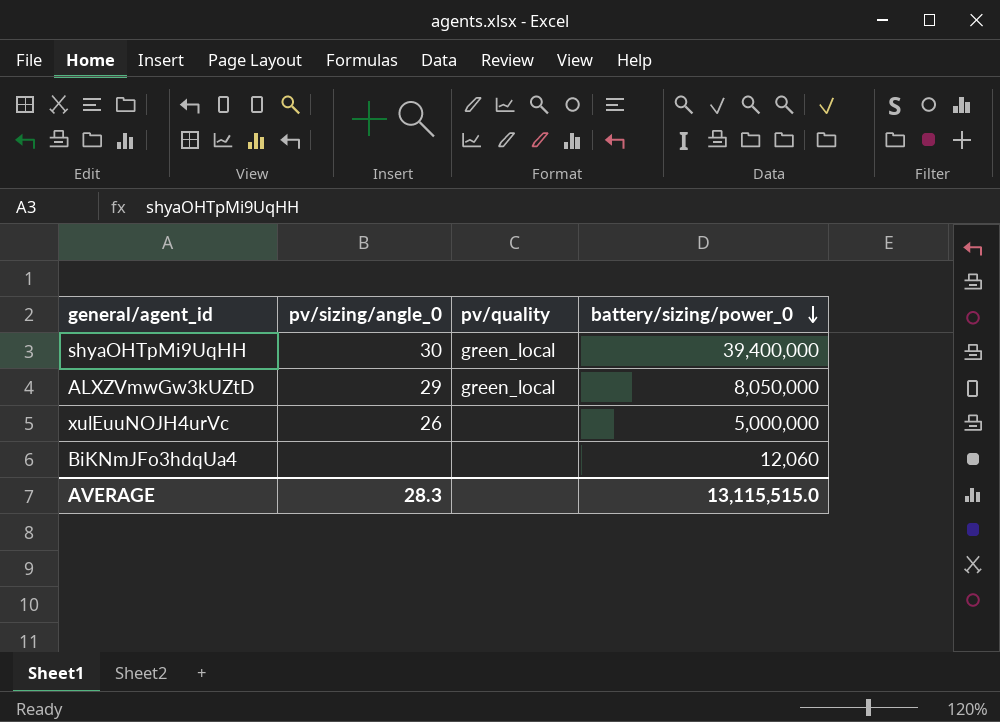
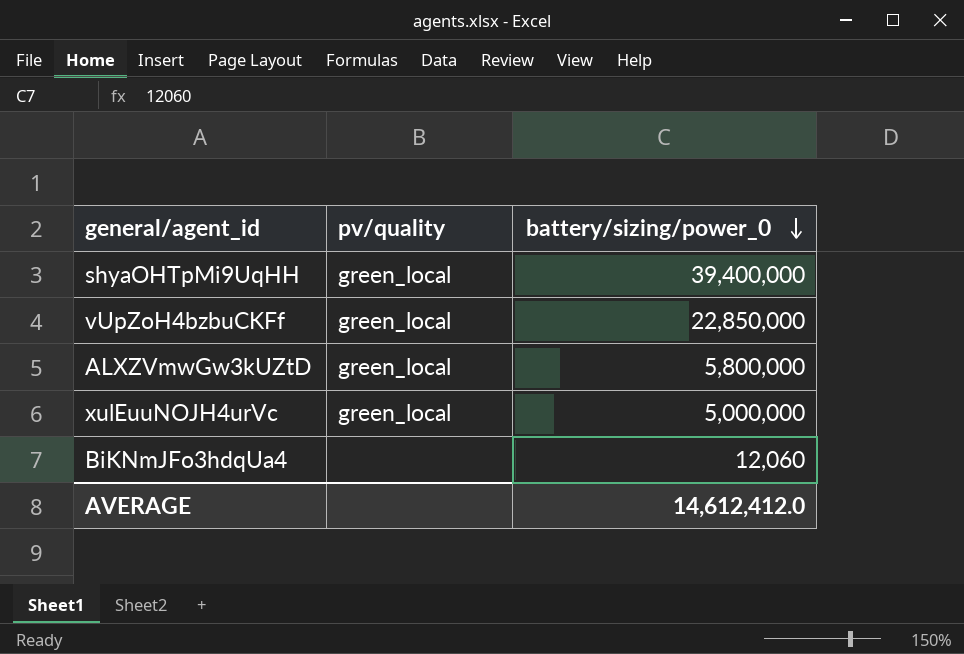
column pv/sizing/angle_0 | position: 2 -> none
row vUpZoH4bzbuCKFf: none -> green_local | 22,850,000
ALXZVmwGw3kUZtD | battery/sizing/power_0: 8,050,000 -> 5,800,000
xulEuuNOJH4urVc | pv/quality: none -> green_local
AVERAGE | battery/sizing/power_0: 13,115,515.0 -> 14,612,412.0

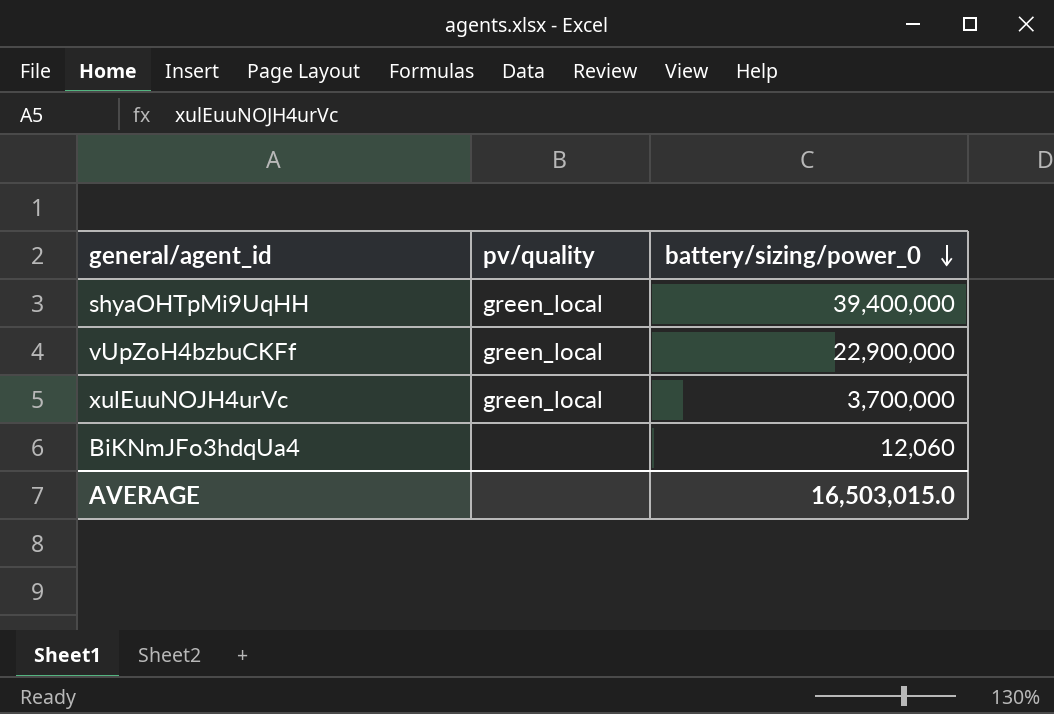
row ALXZVmwGw3kUZtD: green_local | 5,800,000 -> none
vUpZoH4bzbuCKFf | battery/sizing/power_0: 22,850,000 -> 22,900,000
xulEuuNOJH4urVc | battery/sizing/power_0: 5,000,000 -> 3,700,000
AVERAGE | battery/sizing/power_0: 14,612,412.0 -> 16,503,015.0

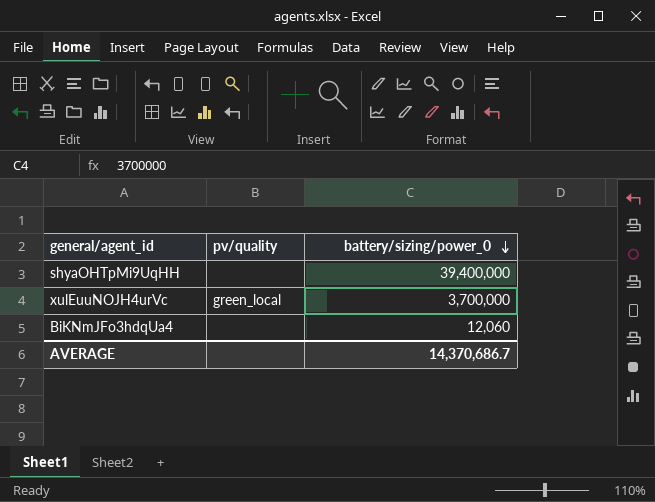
row vUpZoH4bzbuCKFf: green_local | 22,900,000 -> none
shyaOHTpMi9UqHH | pv/quality: green_local -> none
AVERAGE | battery/sizing/power_0: 16,503,015.0 -> 14,370,686.7

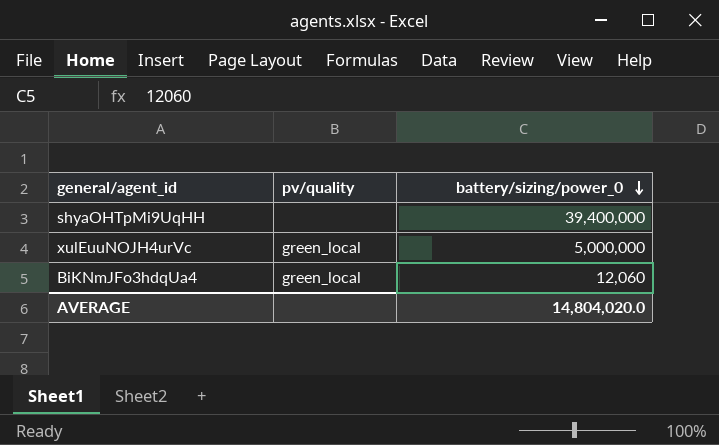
xulEuuNOJH4urVc | battery/sizing/power_0: 3,700,000 -> 5,000,000
BiKNmJFo3hdqUa4 | pv/quality: none -> green_local
AVERAGE | battery/sizing/power_0: 14,370,686.7 -> 14,804,020.0

